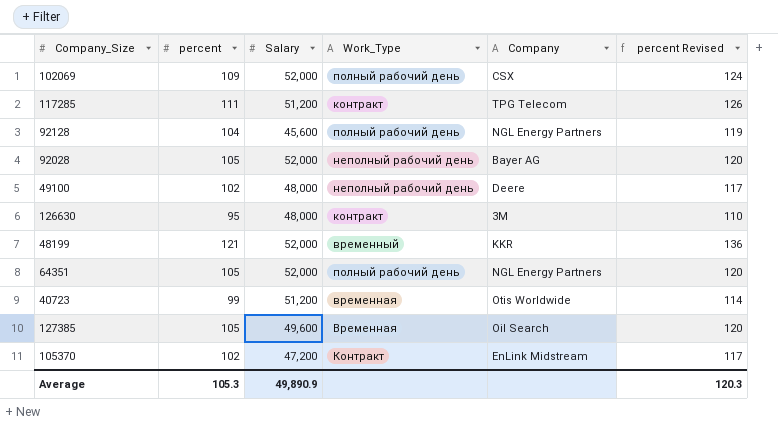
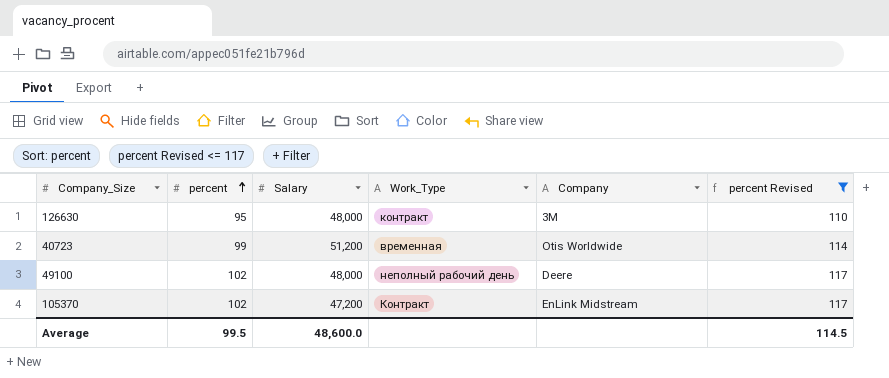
filter: none -> percent Revised <= 117
row order: none -> percent ascending
Average | percent: 105.3 -> 99.5
Average | Salary: 49,890.9 -> 48,600.0
Average | percent Revised: 120.3 -> 114.5

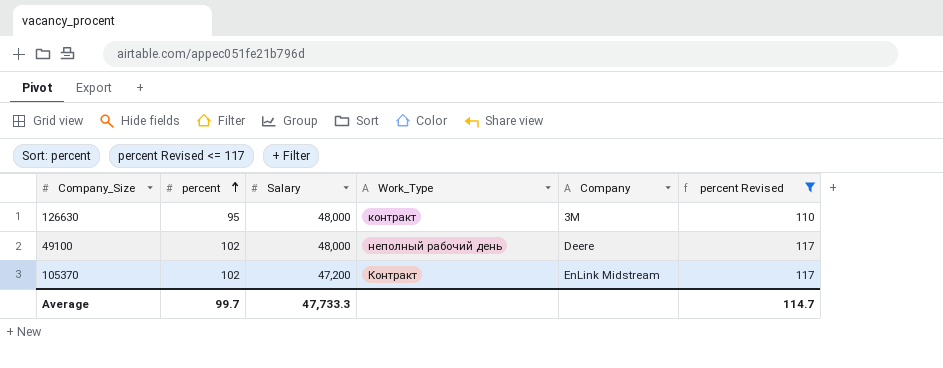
row 40723: 99 | 51,200 | временная | Otis Worldwide | 114 -> none
Average | percent: 99.5 -> 99.7
Average | Salary: 48,600.0 -> 47,733.3
Average | percent Revised: 114.5 -> 114.7

